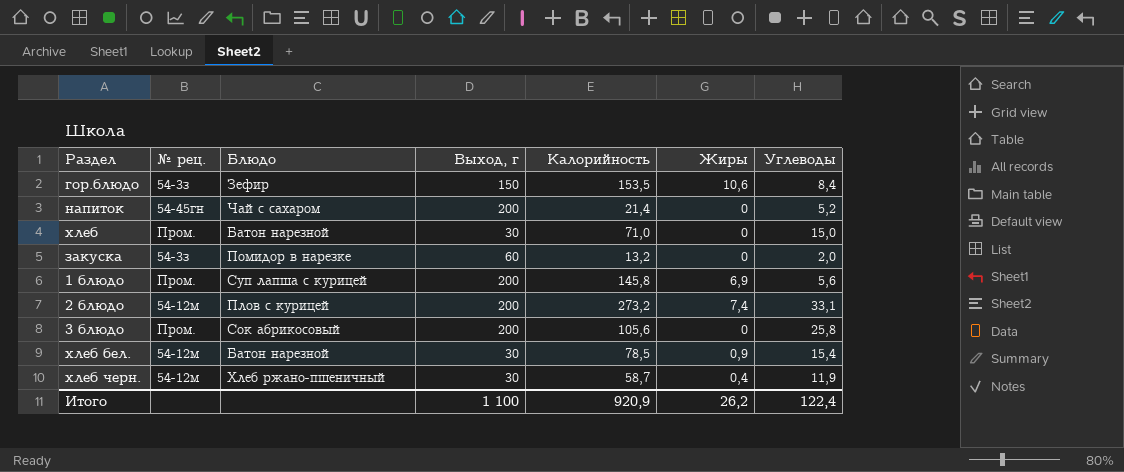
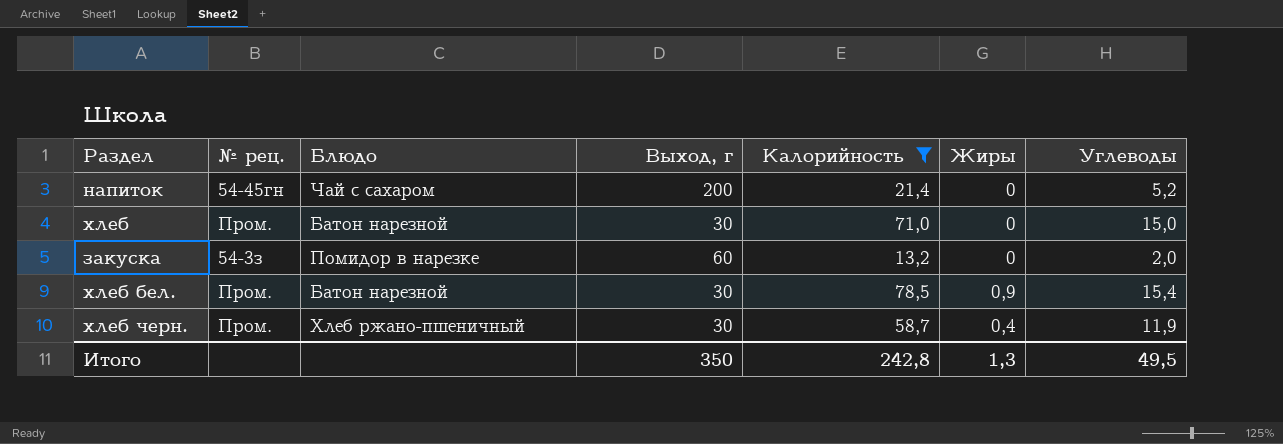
filter: none -> Калорийность <= 78,5
хлеб бел. | № рец.: 54-12м -> Пром.
хлеб черн. | № рец.: 54-12м -> Пром.
Итого | Выход, г: 1 100 -> 350
Итого | Калорийность: 920,9 -> 242,8
Итого | Жиры: 26,2 -> 1,3
Итого | Углеводы: 122,4 -> 49,5

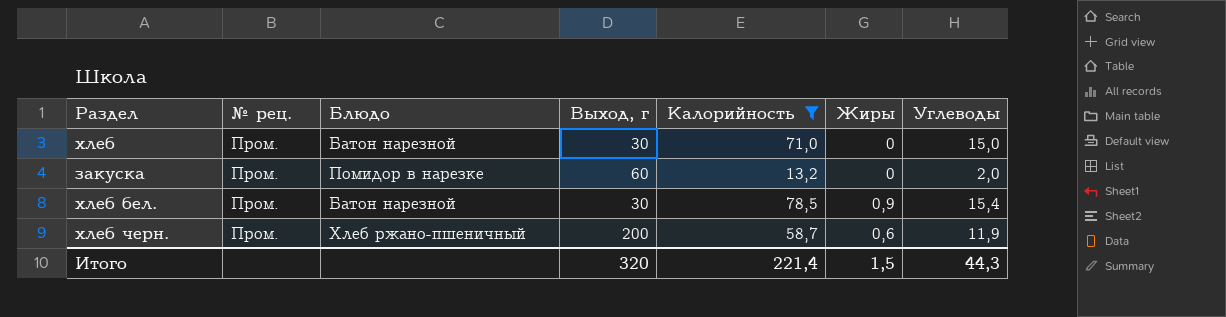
row напиток: 54-45гн | Чай с сахаром | 200 | 21,4 | 0 | 5,2 -> none
закуска | № рец.: 54-3з -> Пром.
хлеб черн. | Выход, г: 30 -> 200
хлеб черн. | Жиры: 0,4 -> 0,6
Итого | Выход, г: 350 -> 320
Итого | Калорийность: 242,8 -> 221,4
Итого | Жиры: 1,3 -> 1,5
Итого | Углеводы: 49,5 -> 44,3

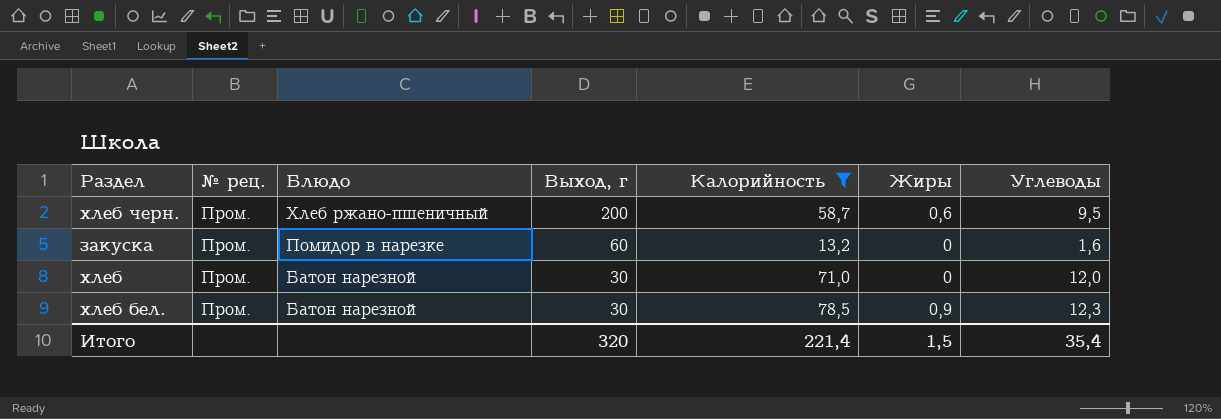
row order: none -> Блюдо descending
хлеб черн. | Углеводы: 11,9 -> 9,5
закуска | Углеводы: 2,0 -> 1,6
хлеб | Углеводы: 15,0 -> 12,0
хлеб бел. | Углеводы: 15,4 -> 12,3
Итого | Углеводы: 44,3 -> 35,4

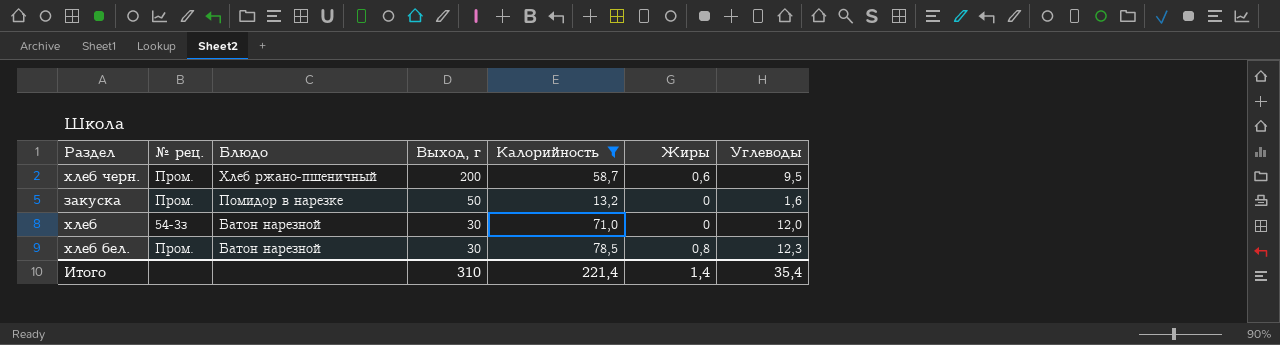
закуска | Выход, г: 60 -> 50
хлеб | № рец.: Пром. -> 54-3з
хлеб бел. | Жиры: 0,9 -> 0,8
Итого | Выход, г: 320 -> 310
Итого | Жиры: 1,5 -> 1,4

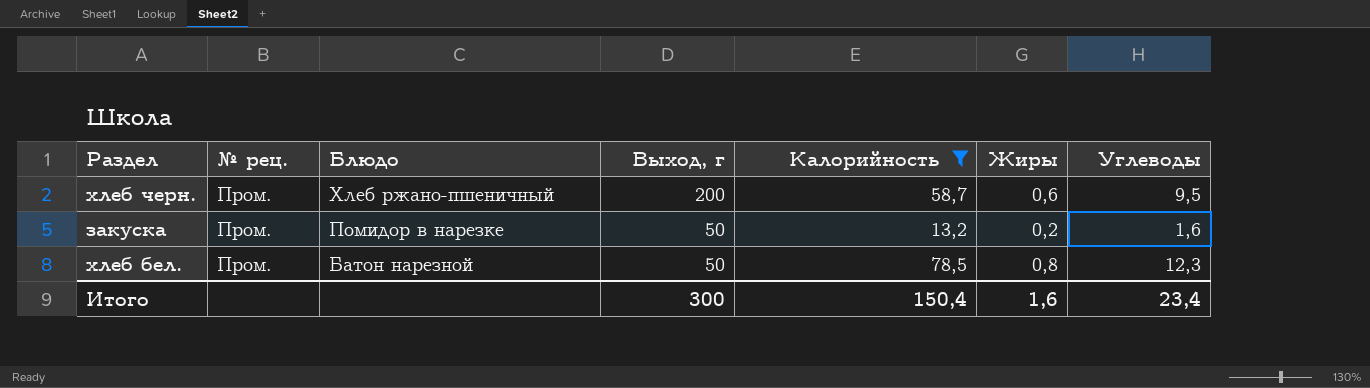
row хлеб: 54-3з | Батон нарезной | 30 | 71,0 | 0 | 12,0 -> none
закуска | Жиры: 0 -> 0,2
хлеб бел. | Выход, г: 30 -> 50
Итого | Выход, г: 310 -> 300
Итого | Калорийность: 221,4 -> 150,4
Итого | Жиры: 1,4 -> 1,6
Итого | Углеводы: 35,4 -> 23,4

